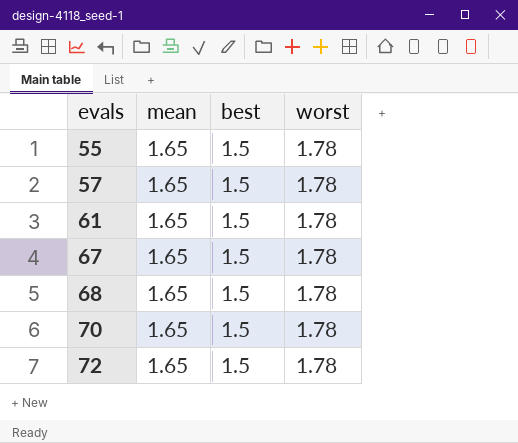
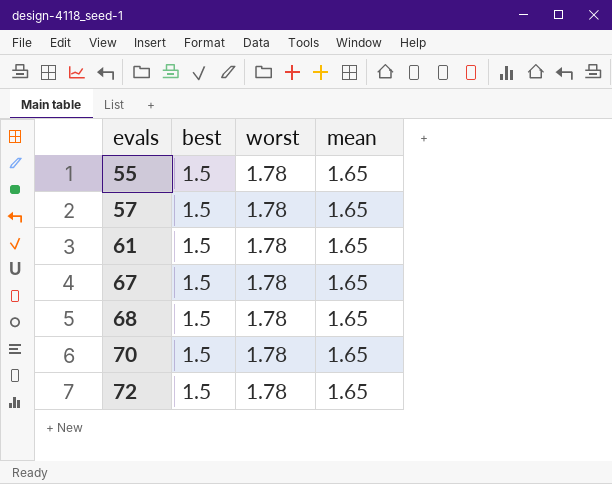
column mean | position: 2 -> 4

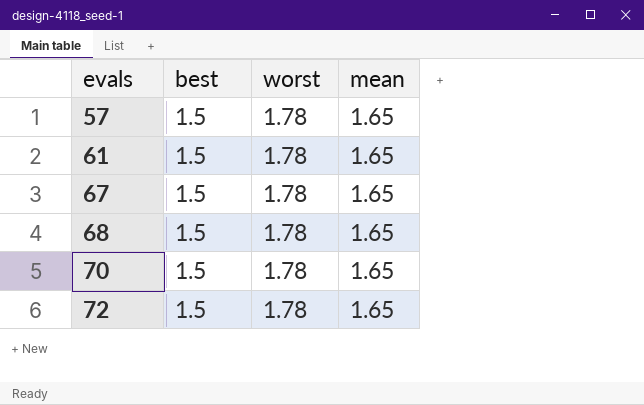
row 55: 1.5 | 1.78 | 1.65 -> none

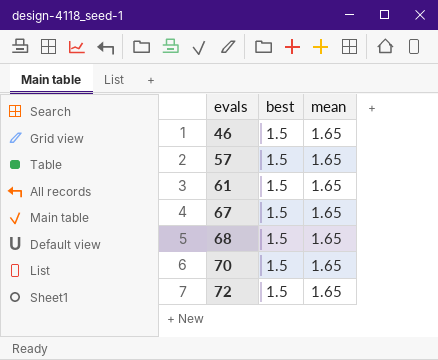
column worst | position: 3 -> none
row 46: none -> 1.5 | 1.65

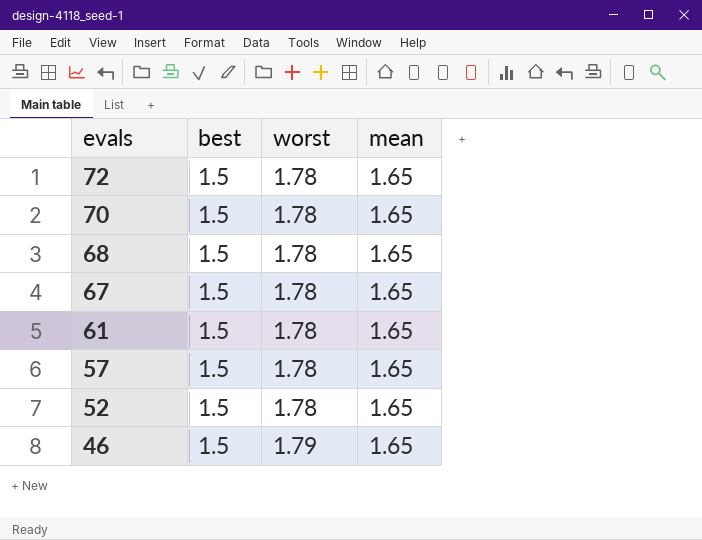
row order: evals ascending -> evals descending
column worst | position: none -> 3
row 52: none -> 1.5 | 1.78 | 1.65

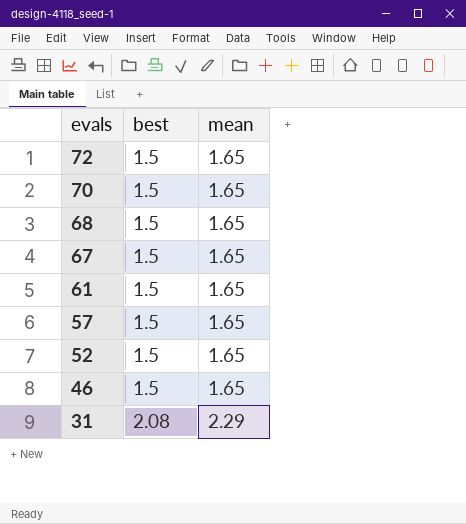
column worst | position: 3 -> none
row 31: none -> 2.08 | 2.29

